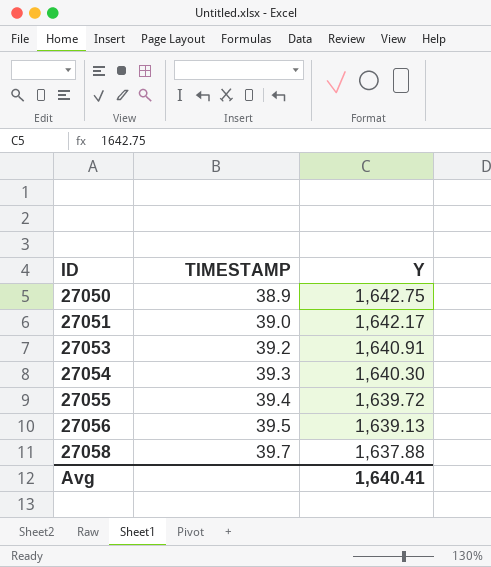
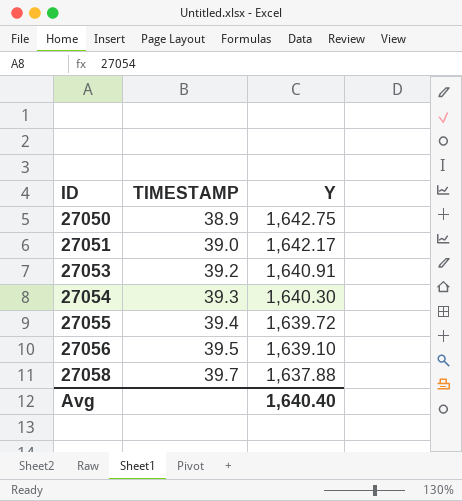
27056 | Y: 1,639.13 -> 1,639.10
Avg | Y: 1,640.41 -> 1,640.40

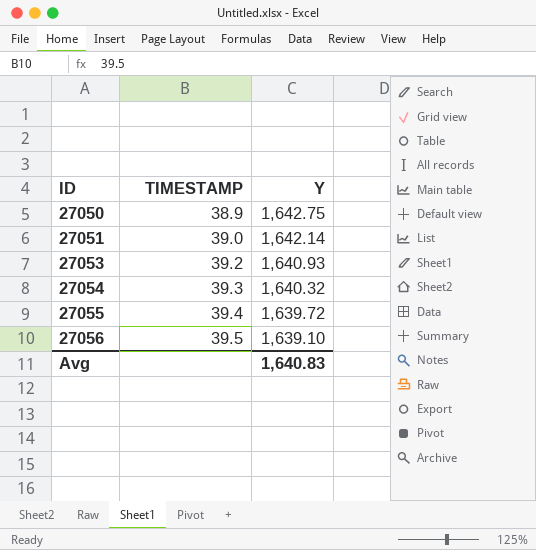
row 27058: 39.7 | 1,637.88 -> none
27051 | Y: 1,642.17 -> 1,642.14
27053 | Y: 1,640.91 -> 1,640.93
27054 | Y: 1,640.30 -> 1,640.32
Avg | Y: 1,640.40 -> 1,640.83

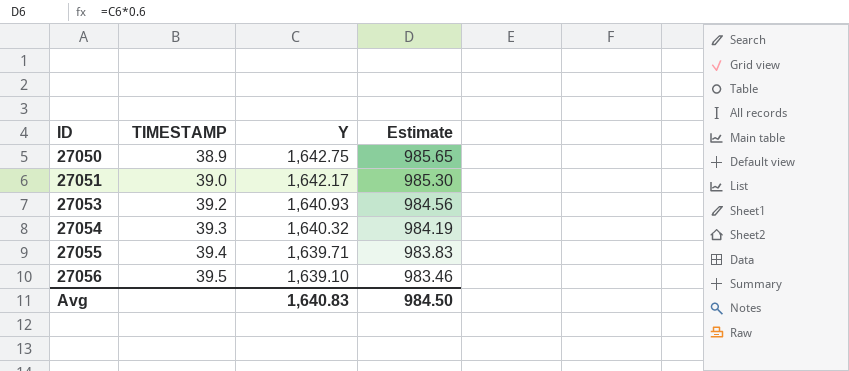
column Estimate | formula: none -> [Y] * 0.6
27051 | Y: 1,642.14 -> 1,642.17
27055 | Y: 1,639.72 -> 1,639.71

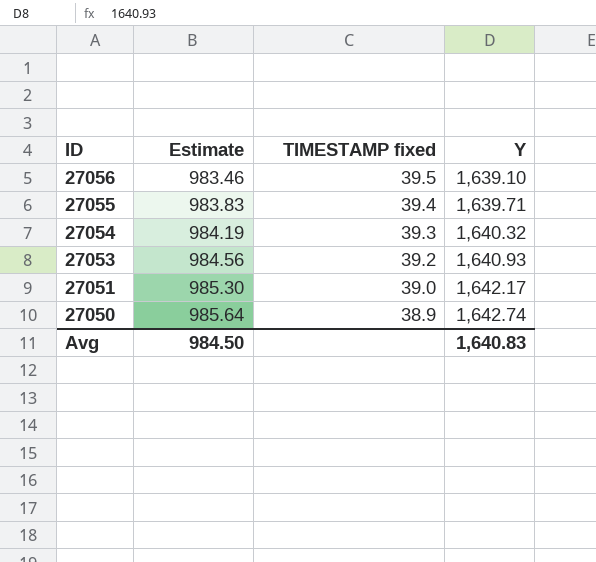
row order: ID ascending -> ID descending
column Estimate | position: 4 -> 2
column name: TIMESTAMP -> TIMESTAMP fixed
27050 | Estimate: 985.65 -> 985.64
27050 | Y: 1,642.75 -> 1,642.74

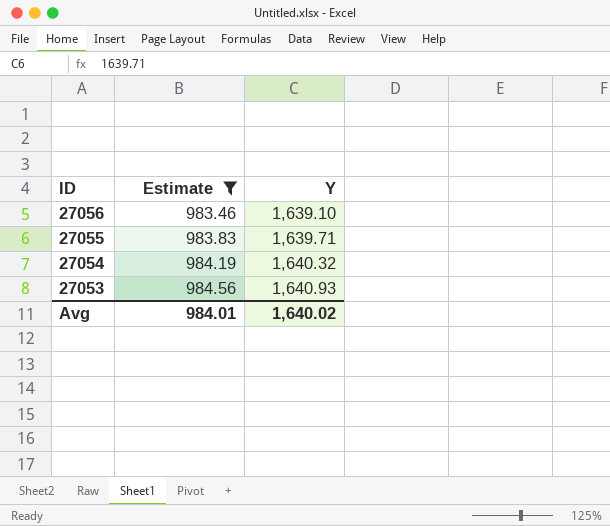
filter: none -> Estimate <= 984.56
column TIMESTAMP fixed | position: 3 -> none
Avg | Estimate: 984.50 -> 984.01
Avg | Y: 1,640.83 -> 1,640.02

